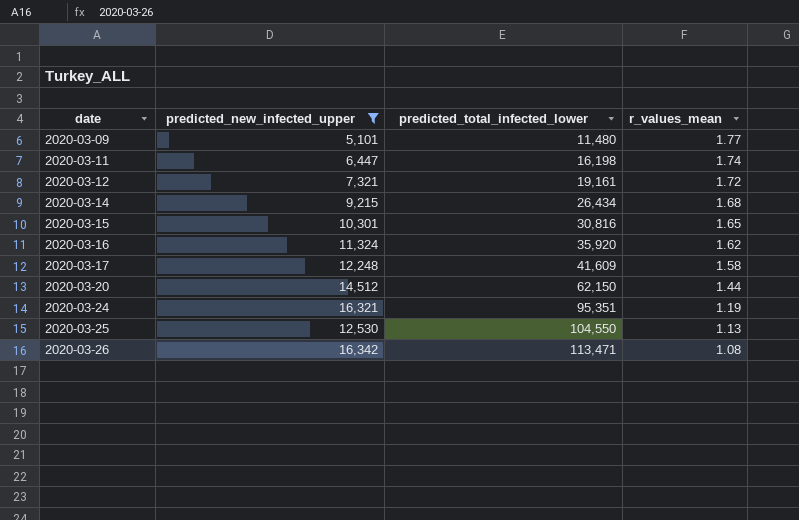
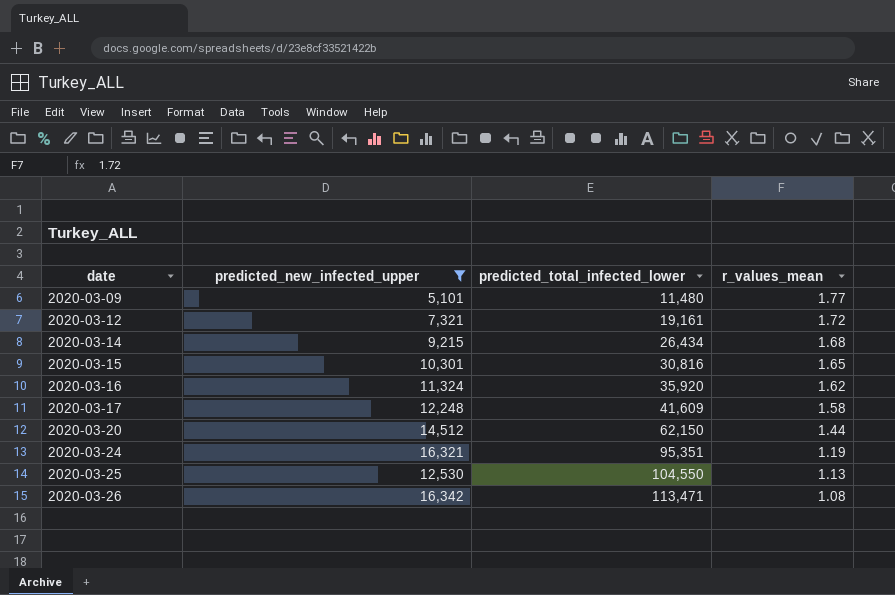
row 2020-03-11: 6,447 | 16,198 | 1.74 -> none

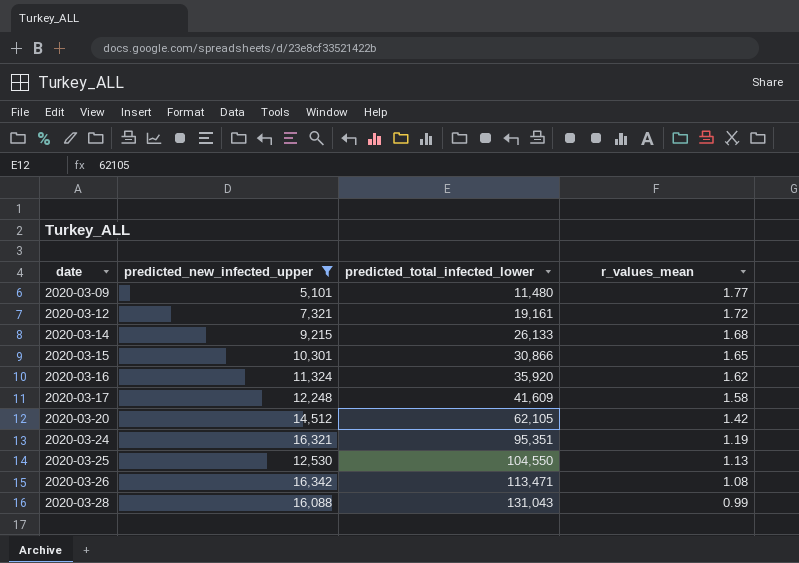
2020-03-14 | predicted_total_infected_lower: 26,434 -> 26,133
2020-03-15 | predicted_total_infected_lower: 30,816 -> 30,866
2020-03-20 | predicted_total_infected_lower: 62,150 -> 62,105
2020-03-20 | r_values_mean: 1.44 -> 1.42
row 2020-03-28: none -> 16,088 | 131,043 | 0.99

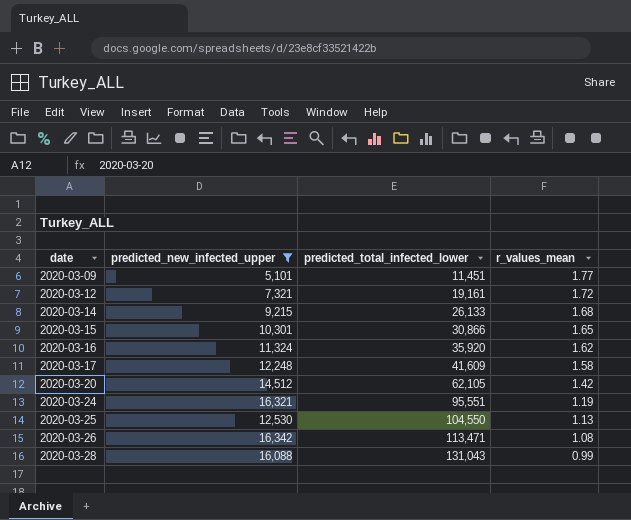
2020-03-09 | predicted_total_infected_lower: 11,480 -> 11,451
2020-03-24 | predicted_total_infected_lower: 95,351 -> 95,551

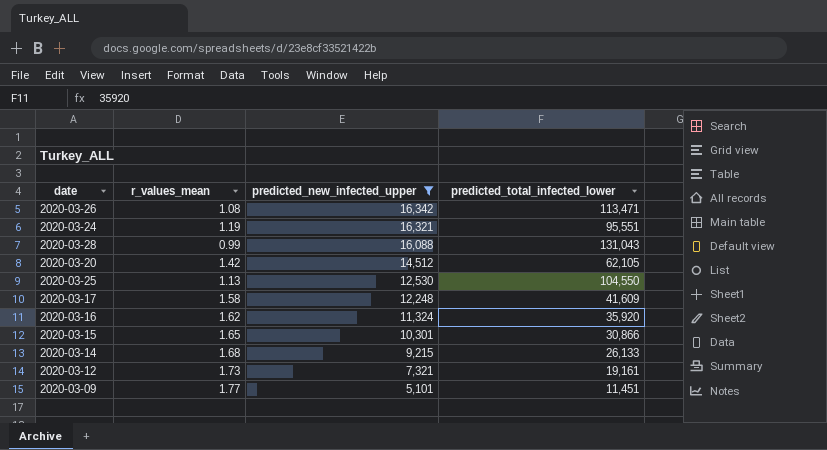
row order: date ascending -> predicted_new_infected_upper descending
column r_values_mean | position: 4 -> 2
2020-03-12 | r_values_mean: 1.72 -> 1.73

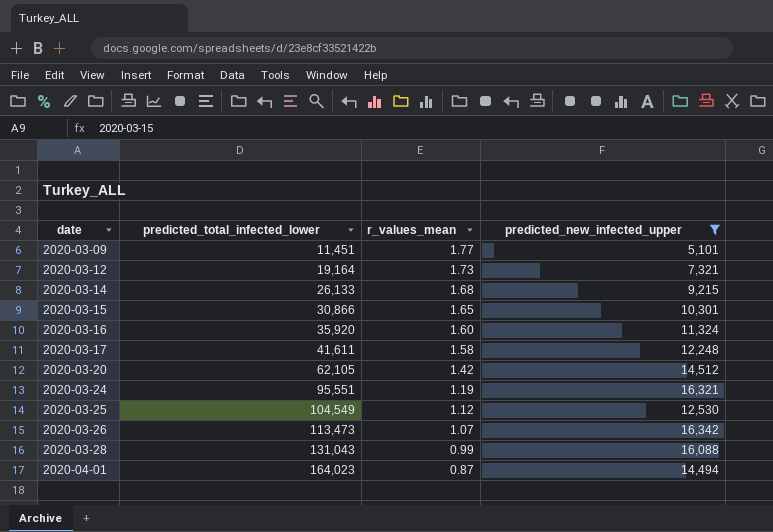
row order: predicted_new_infected_upper descending -> date ascending
column predicted_total_infected_lower | position: 4 -> 2
2020-03-12 | predicted_total_infected_lower: 19,161 -> 19,164
2020-03-16 | r_values_mean: 1.62 -> 1.60
2020-03-17 | predicted_total_infected_lower: 41,609 -> 41,611
2020-03-25 | predicted_total_infected_lower: 104,550 -> 104,549
2020-03-25 | r_values_mean: 1.13 -> 1.12
2020-03-26 | predicted_total_infected_lower: 113,471 -> 113,473
2020-03-26 | r_values_mean: 1.08 -> 1.07
row 2020-04-01: none -> 164,023 | 0.87 | 14,494

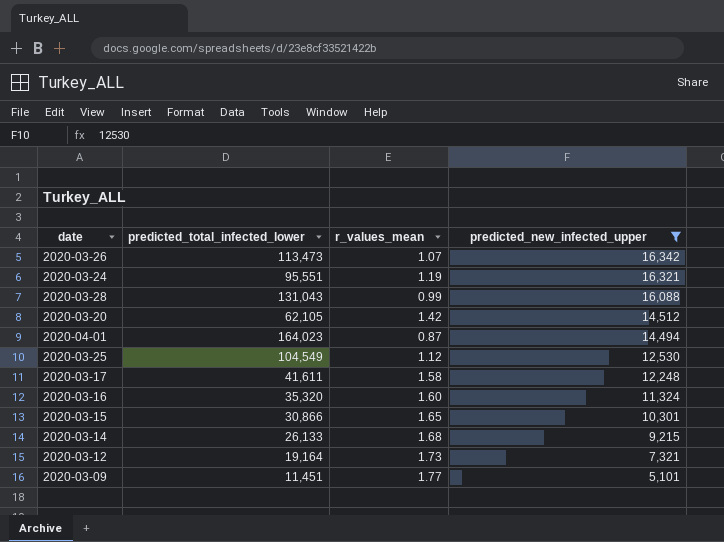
row order: date ascending -> predicted_new_infected_upper descending
2020-03-16 | predicted_total_infected_lower: 35,920 -> 35,320

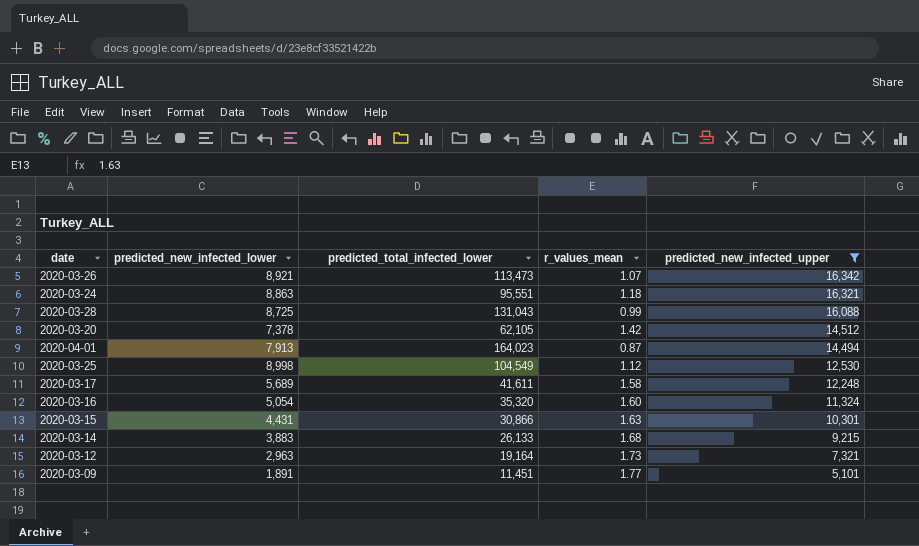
column predicted_new_infected_lower | position: none -> 2
2020-03-24 | r_values_mean: 1.19 -> 1.18
2020-03-15 | r_values_mean: 1.65 -> 1.63

